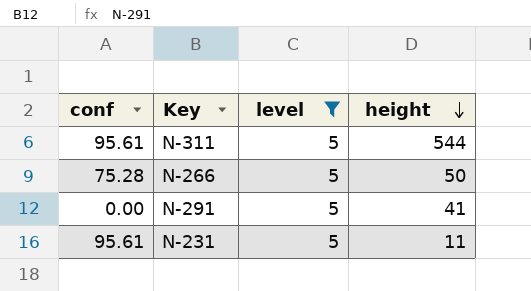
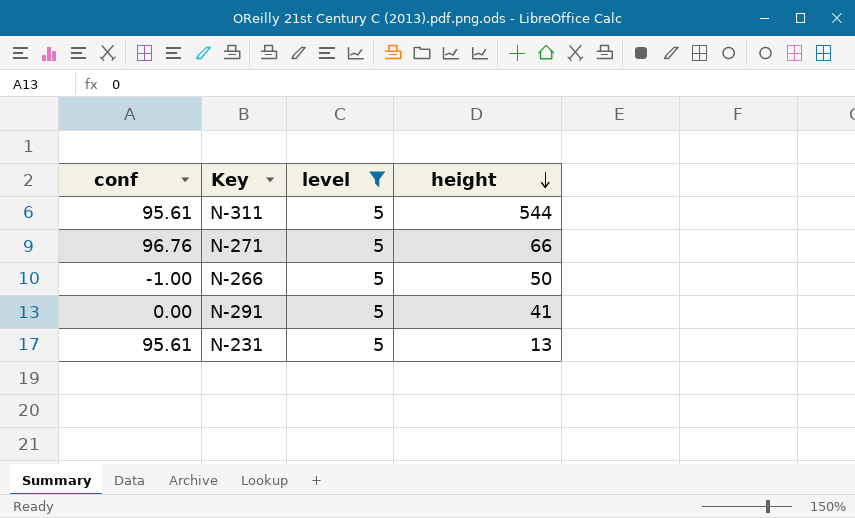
row N-271: none -> 96.76 | 5 | 66
N-266 | conf: 75.28 -> -1.00
N-231 | height: 11 -> 13

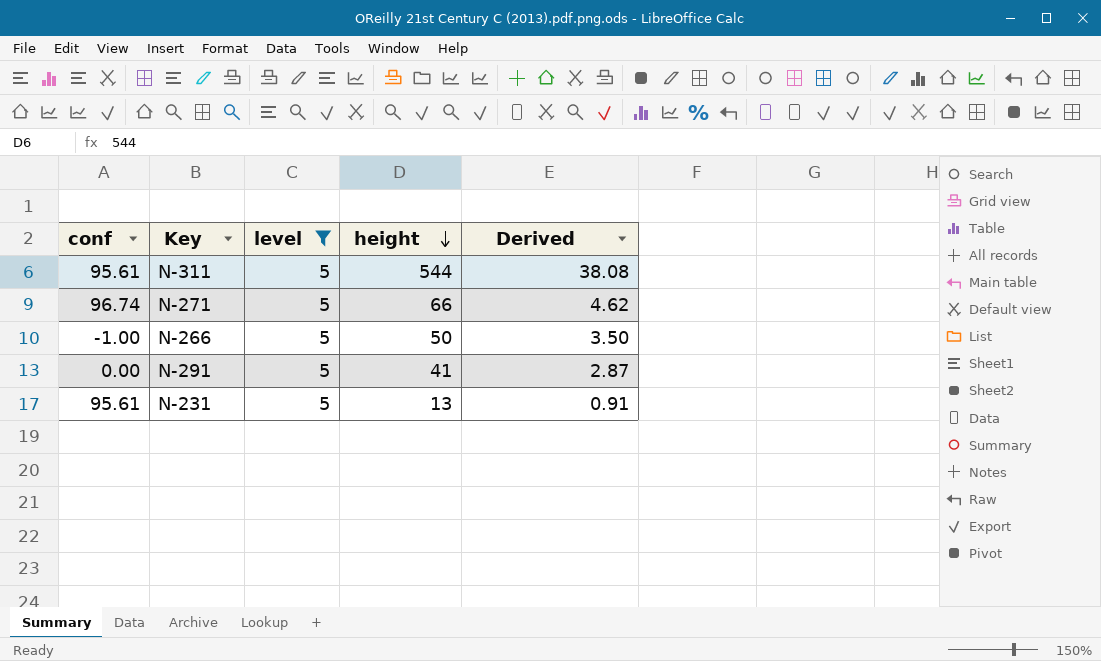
column Derived | formula: none -> [height] * 0.07
N-271 | conf: 96.76 -> 96.74

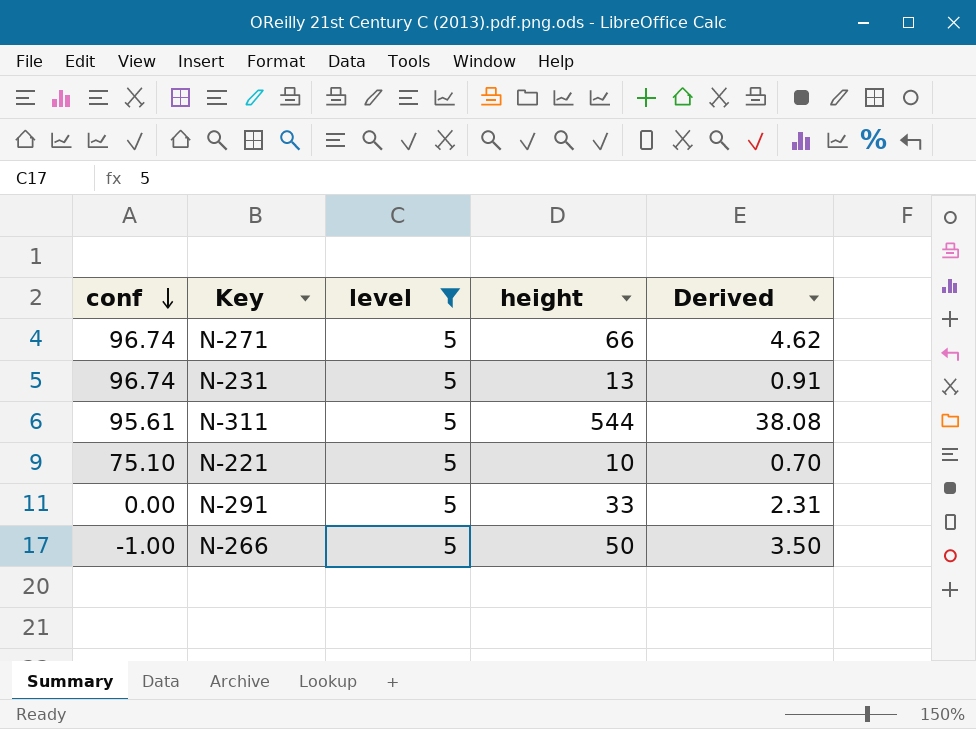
row order: height descending -> conf descending
N-231 | conf: 95.61 -> 96.74
row N-221: none -> 75.10 | 5 | 10 | 0.70
N-291 | height: 41 -> 33
N-291 | Derived: 2.87 -> 2.31

